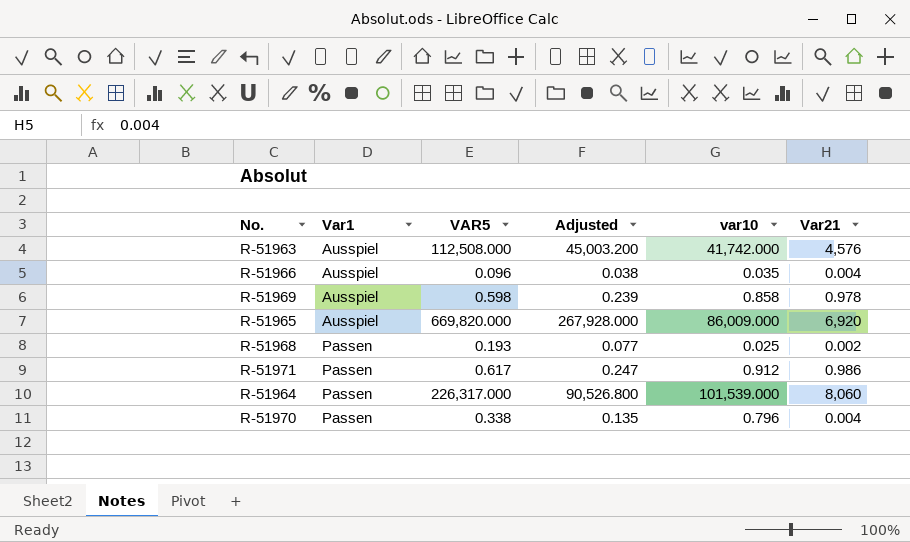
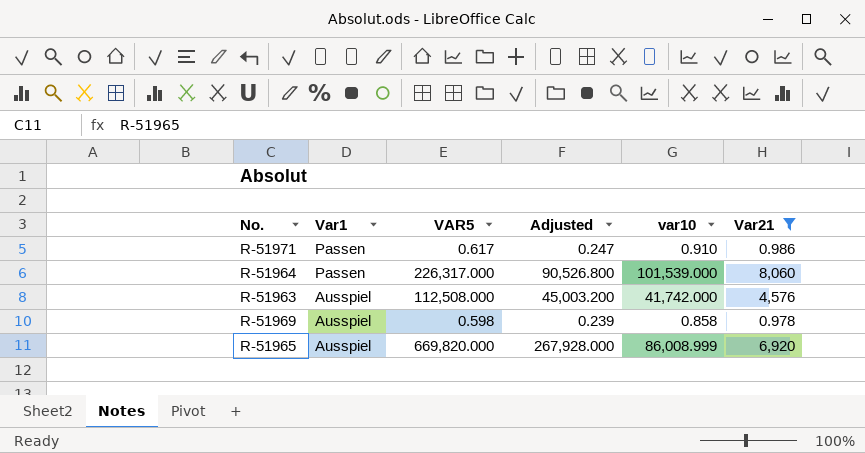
filter: none -> Var21 >= 0.978
row order: Var1 ascending -> Var1 descending
R-51971 | var10: 0.912 -> 0.910
R-51965 | var10: 86,009.000 -> 86,008.999

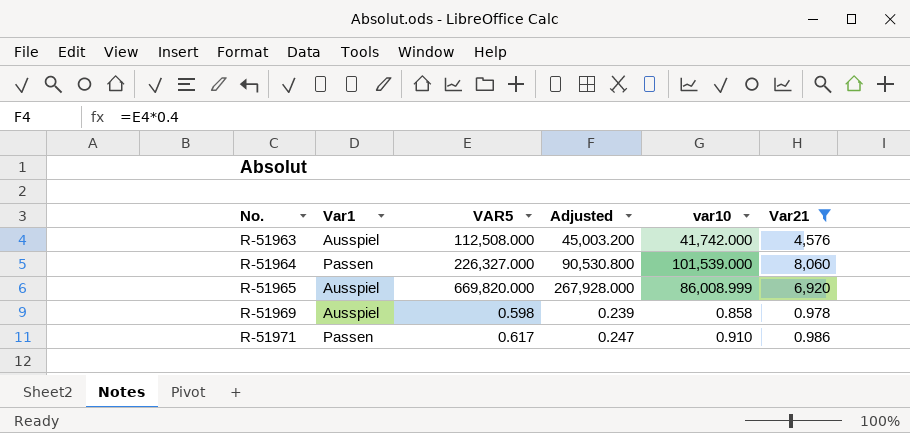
row order: Var1 descending -> No. ascending
R-51964 | VAR5: 226,317.000 -> 226,327.000
R-51964 | Adjusted: 90,526.800 -> 90,530.800

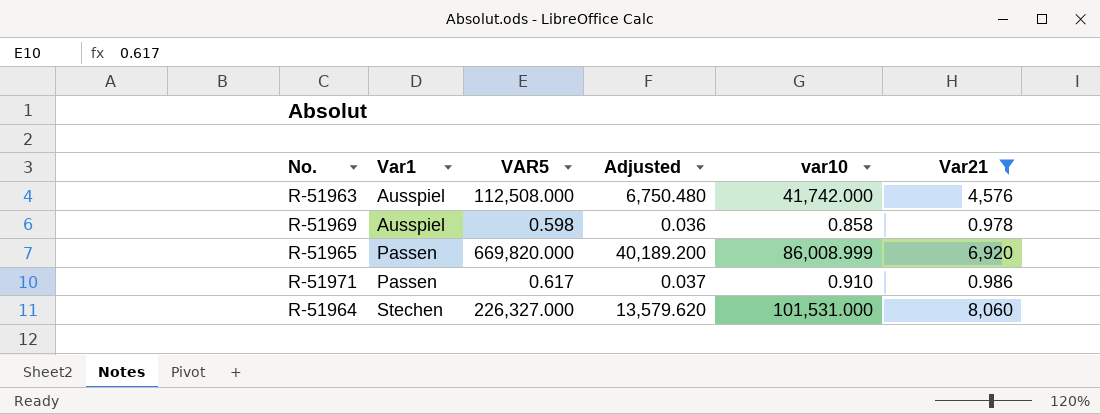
row order: No. ascending -> Var1 ascending
column Adjusted | formula: [VAR5] * 0.4 -> [VAR5] * 0.06
R-51965 | Var1: Ausspiel -> Passen
R-51964 | Var1: Passen -> Stechen
R-51964 | var10: 101,539.000 -> 101,531.000

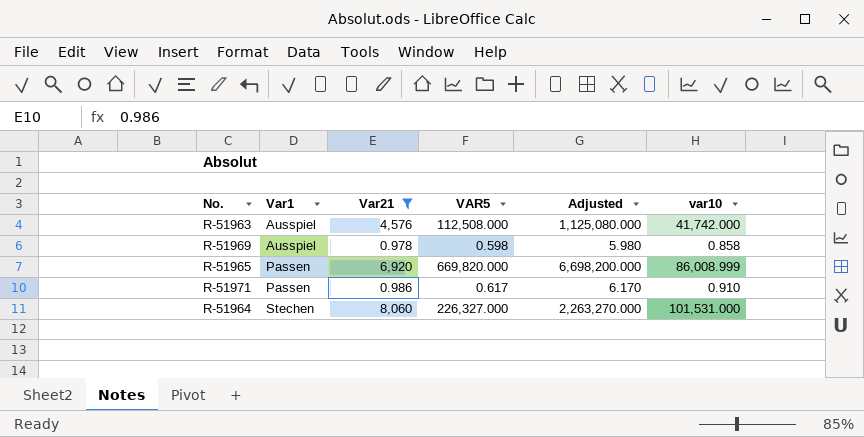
column Var21 | position: 6 -> 3
column Adjusted | formula: [VAR5] * 0.06 -> [VAR5] * 10

